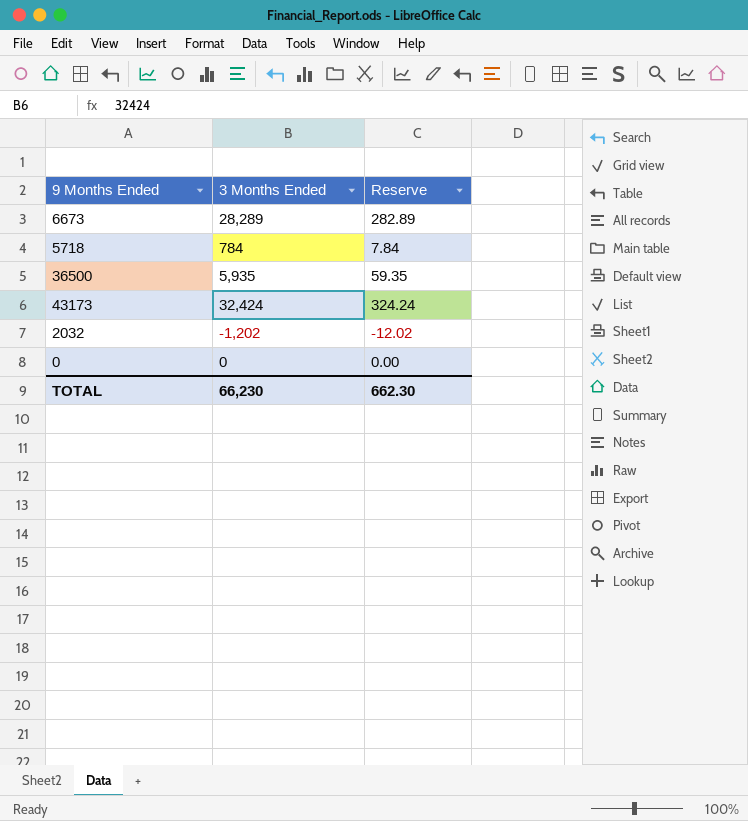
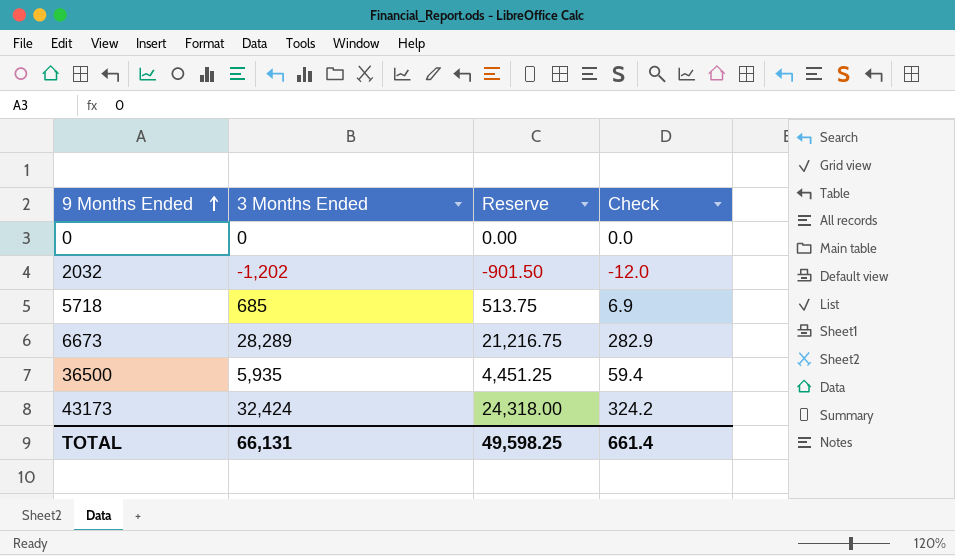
row order: none -> 9 Months Ended ascending
column Reserve | formula: [3 Months Ended] * 0.01 -> [3 Months Ended] * 0.75
column Check | formula: none -> [3 Months Ended] * 0.01
5718 | 3 Months Ended: 784 -> 685
TOTAL | 3 Months Ended: 66,230 -> 66,131
TOTAL | Reserve: 662.30 -> 49,598.25

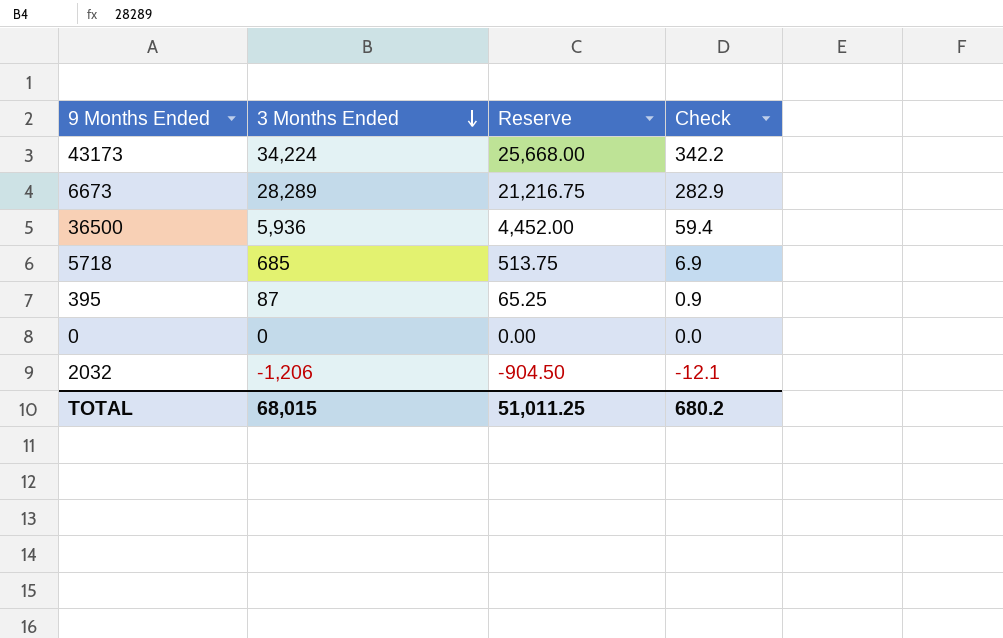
row order: 9 Months Ended ascending -> 3 Months Ended descending
43173 | 3 Months Ended: 32,424 -> 34,224
43173 | Reserve: 24,318.00 -> 25,668.00
43173 | Check: 324.2 -> 342.2
36500 | 3 Months Ended: 5,935 -> 5,936
36500 | Reserve: 4,451.25 -> 4,452.00
row 395: none -> 87 | 65.25 | 0.9
2032 | 3 Months Ended: -1,202 -> -1,206
2032 | Reserve: -901.50 -> -904.50
2032 | Check: -12.0 -> -12.1
TOTAL | 3 Months Ended: 66,131 -> 68,015
TOTAL | Reserve: 49,598.25 -> 51,011.25
TOTAL | Check: 661.4 -> 680.2

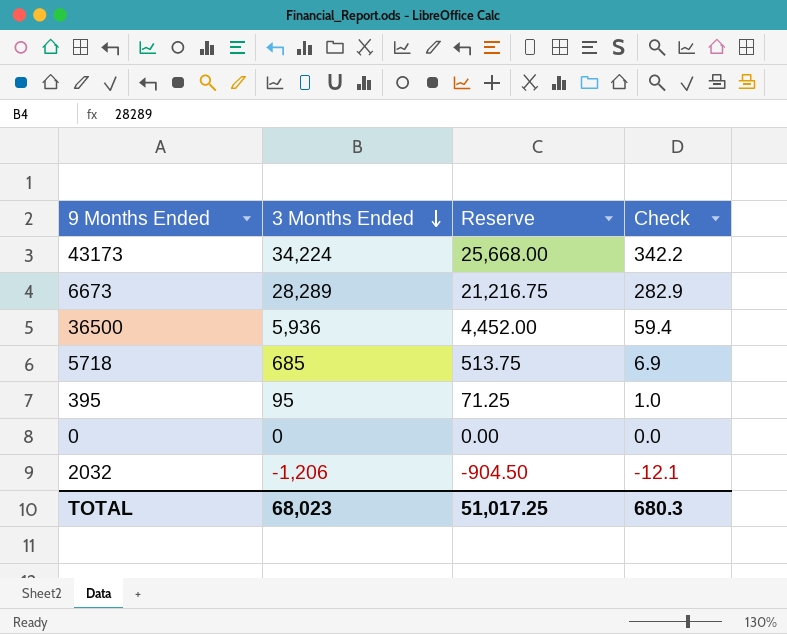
395 | 3 Months Ended: 87 -> 95
395 | Reserve: 65.25 -> 71.25
395 | Check: 0.9 -> 1.0
TOTAL | 3 Months Ended: 68,015 -> 68,023
TOTAL | Reserve: 51,011.25 -> 51,017.25
TOTAL | Check: 680.2 -> 680.3

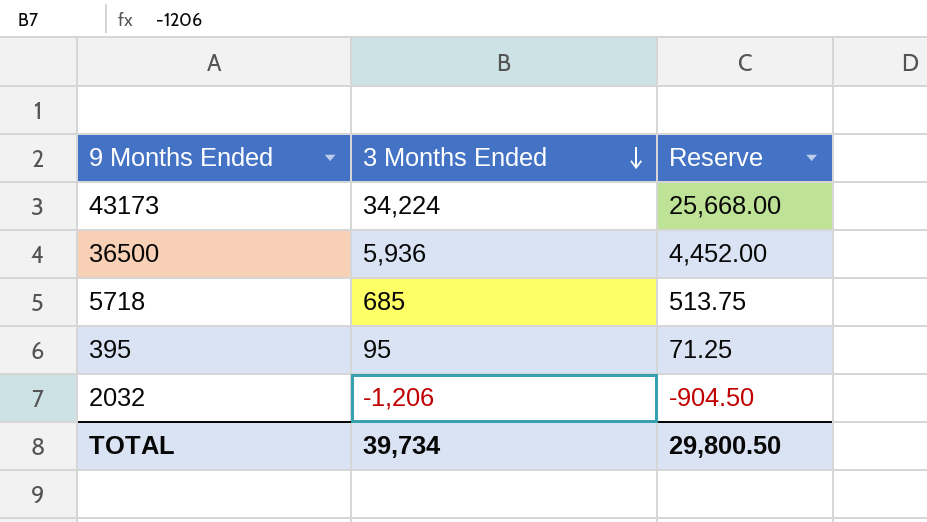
column Check | formula: [3 Months Ended] * 0.01 -> none
row 6673: 28,289 | 21,216.75 | 282.9 -> none
row 0: 0 | 0.00 | 0.0 -> none
TOTAL | 3 Months Ended: 68,023 -> 39,734
TOTAL | Reserve: 51,017.25 -> 29,800.50

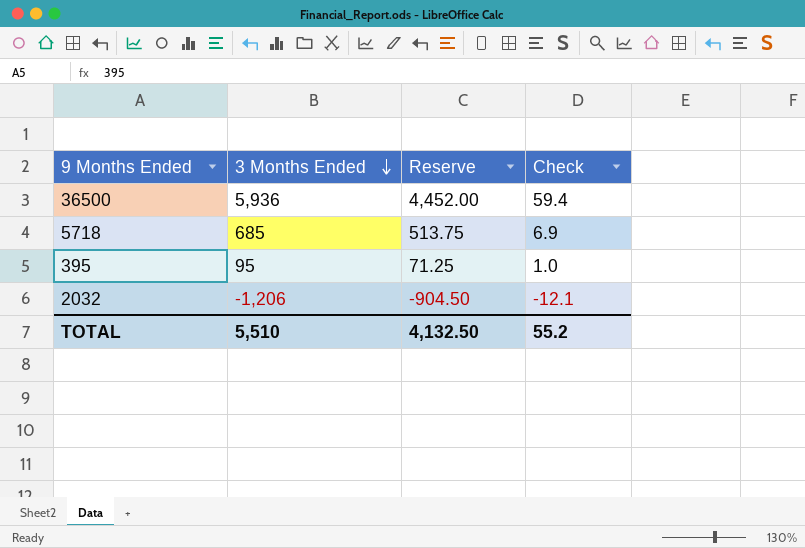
column Check | formula: none -> [3 Months Ended] * 0.01
row 43173: 34,224 | 25,668.00 -> none
TOTAL | 3 Months Ended: 39,734 -> 5,510
TOTAL | Reserve: 29,800.50 -> 4,132.50

